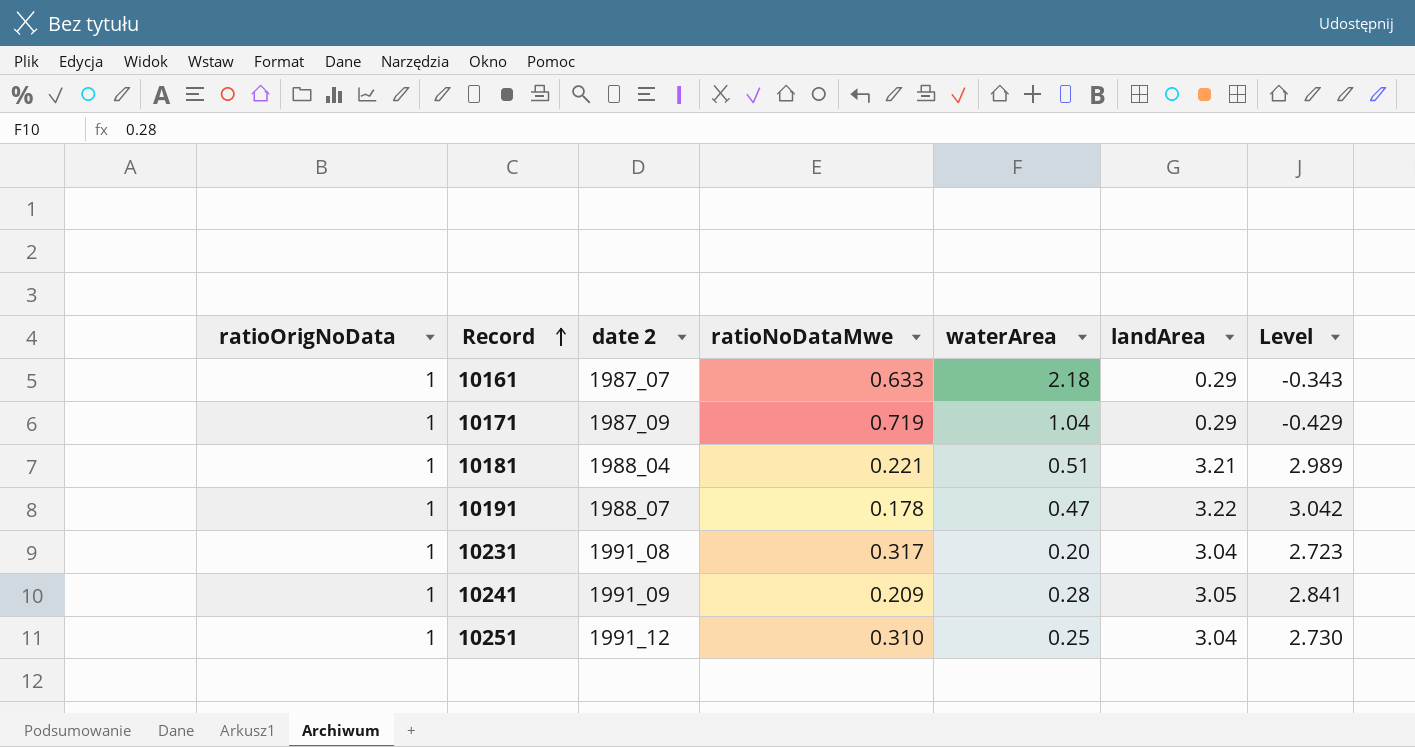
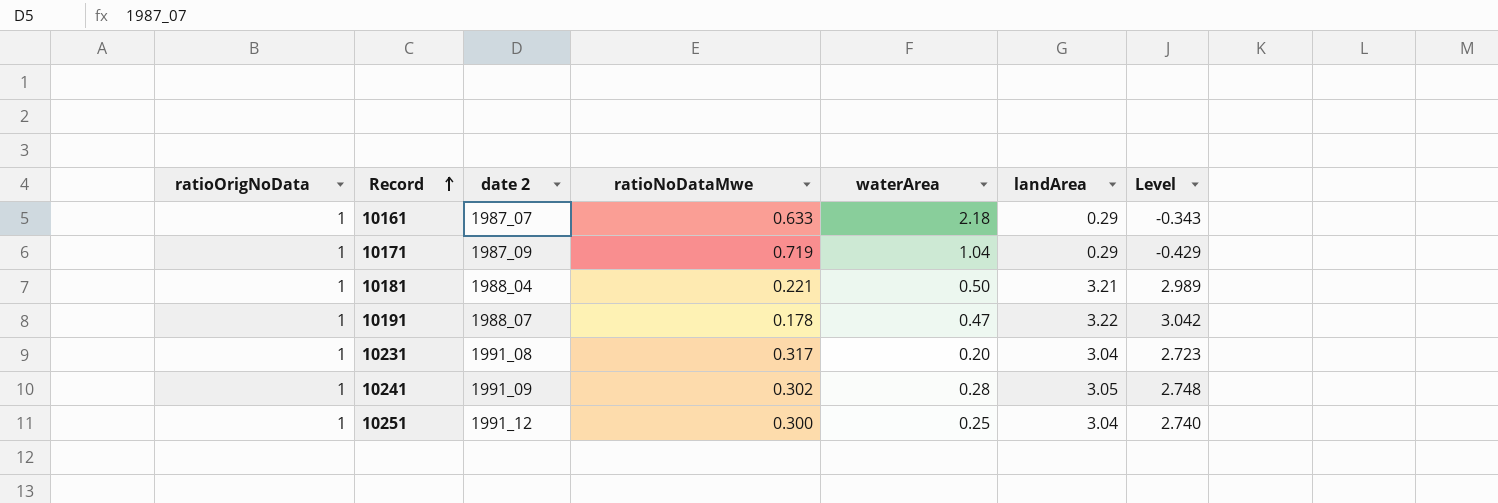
10181 | waterArea: 0.51 -> 0.50
10241 | ratioNoDataMwe: 0.209 -> 0.302
10241 | Level: 2.841 -> 2.748
10251 | ratioNoDataMwe: 0.310 -> 0.300
10251 | Level: 2.730 -> 2.740

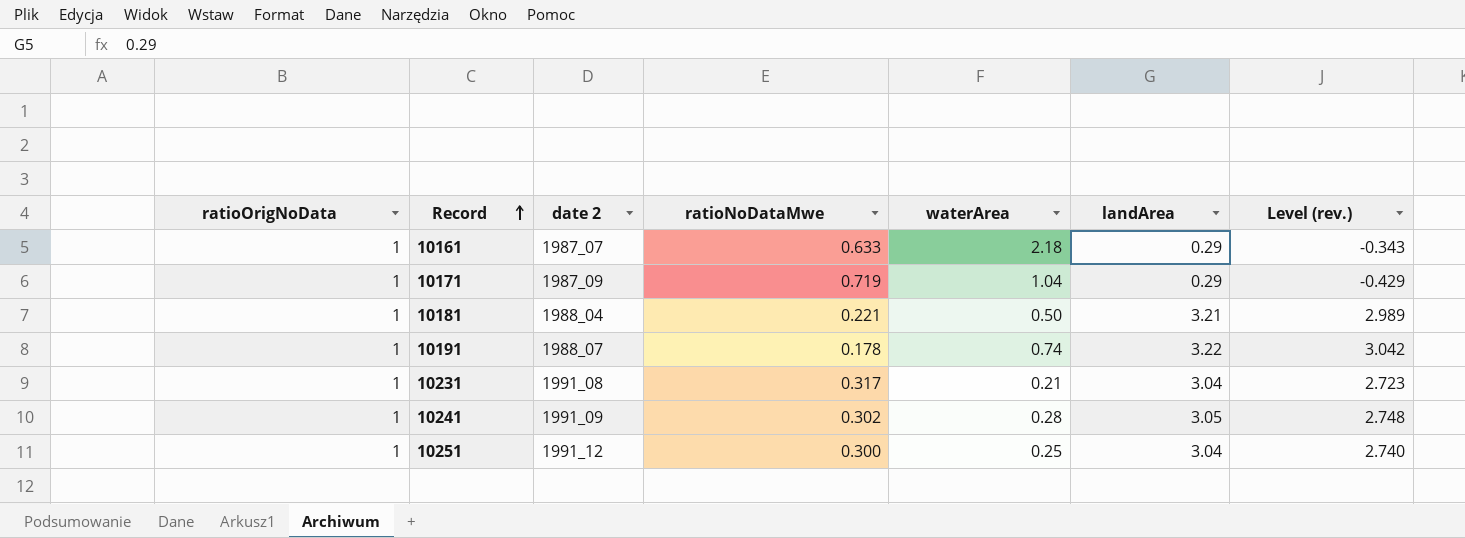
column name: Level -> Level (rev.)
10191 | waterArea: 0.47 -> 0.74
10231 | waterArea: 0.20 -> 0.21

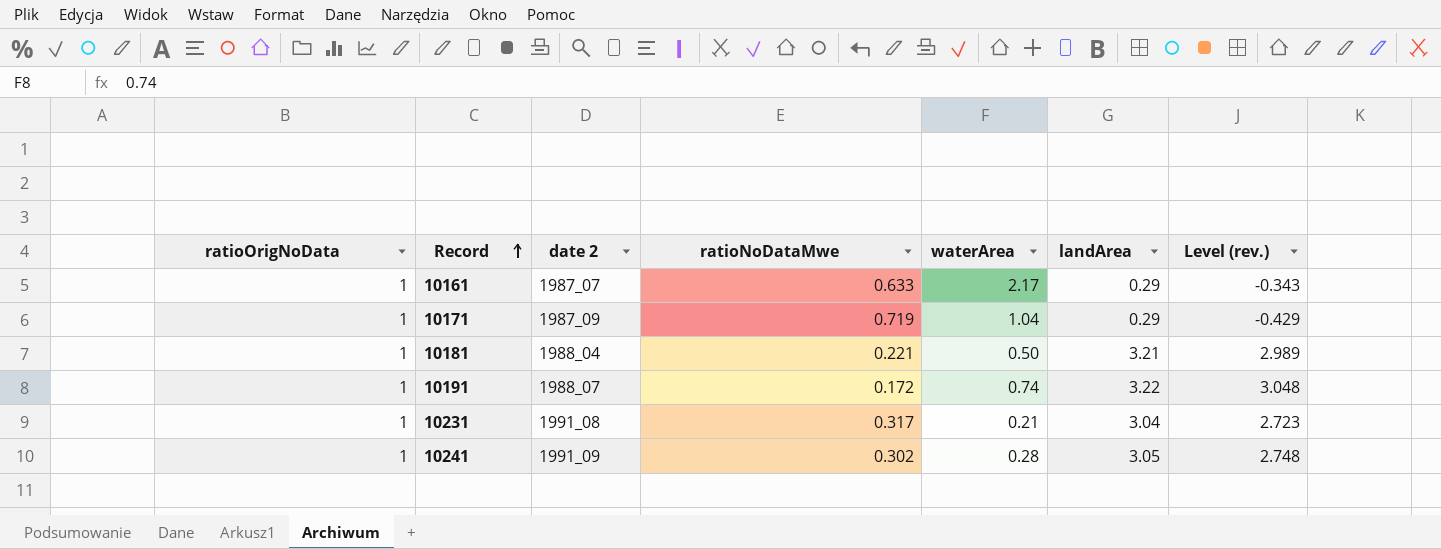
row 10251: 1 | 1991_12 | 0.300 | 0.25 | 3.04 | 2.740 -> none
10161 | waterArea: 2.18 -> 2.17
10191 | ratioNoDataMwe: 0.178 -> 0.172
10191 | Level (rev.): 3.042 -> 3.048

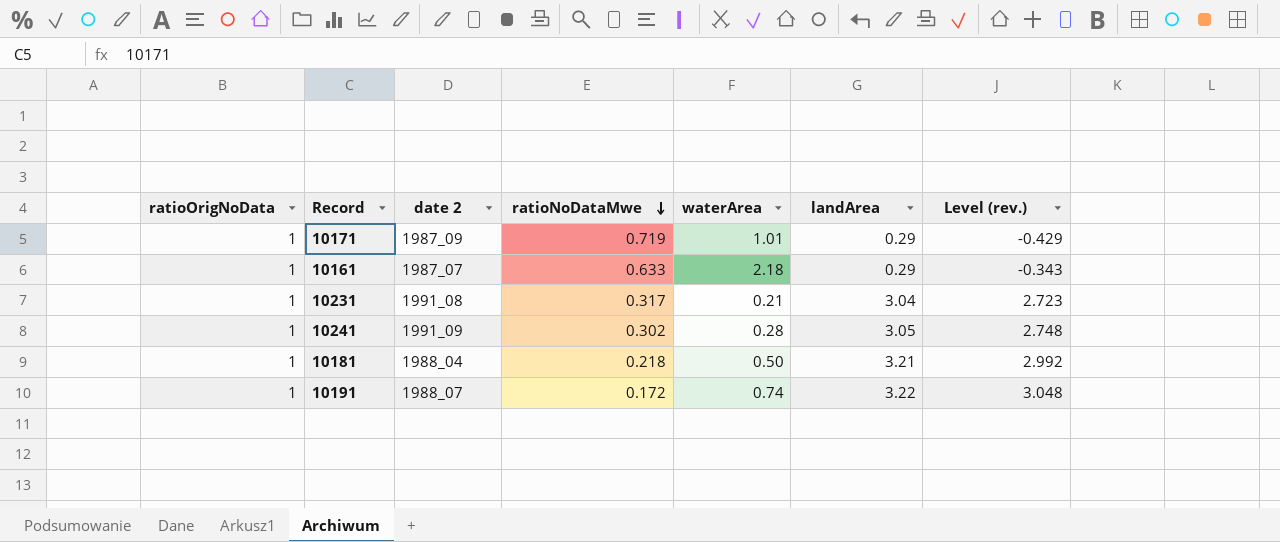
row order: Record ascending -> ratioNoDataMwe descending
10171 | waterArea: 1.04 -> 1.01
10161 | waterArea: 2.17 -> 2.18
10181 | ratioNoDataMwe: 0.221 -> 0.218
10181 | Level (rev.): 2.989 -> 2.992

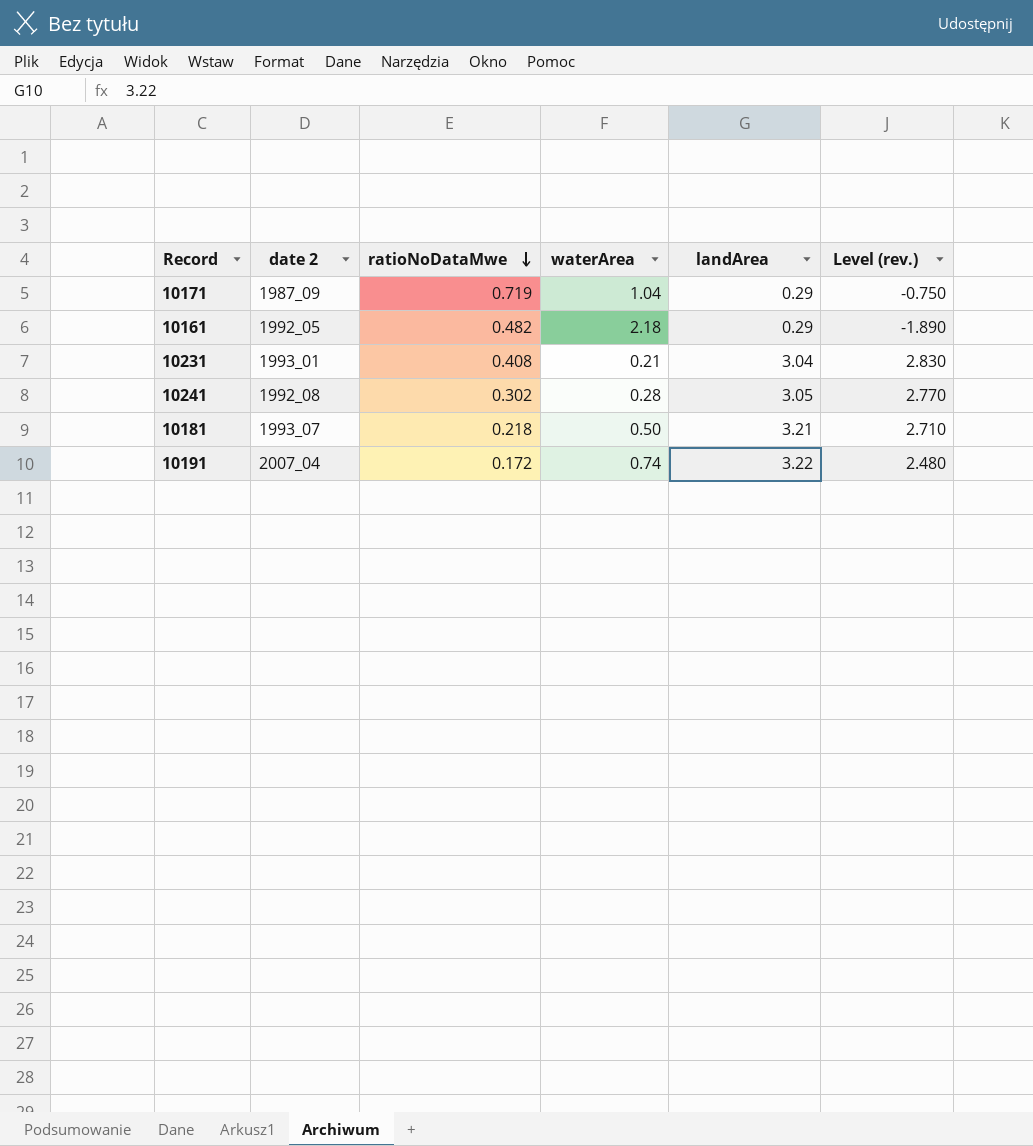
column ratioOrigNoData | position: 1 -> none
column Level (rev.) | formula: [landArea] - [ratioNoDataMwe] -> [landArea] - [waterArea]
10171 | waterArea: 1.01 -> 1.04
10161 | date 2: 1987_07 -> 1992_05
10161 | ratioNoDataMwe: 0.633 -> 0.482
10231 | date 2: 1991_08 -> 1993_01
10231 | ratioNoDataMwe: 0.317 -> 0.408
10241 | date 2: 1991_09 -> 1992_08
10181 | date 2: 1988_04 -> 1993_07
10191 | date 2: 1988_07 -> 2007_04

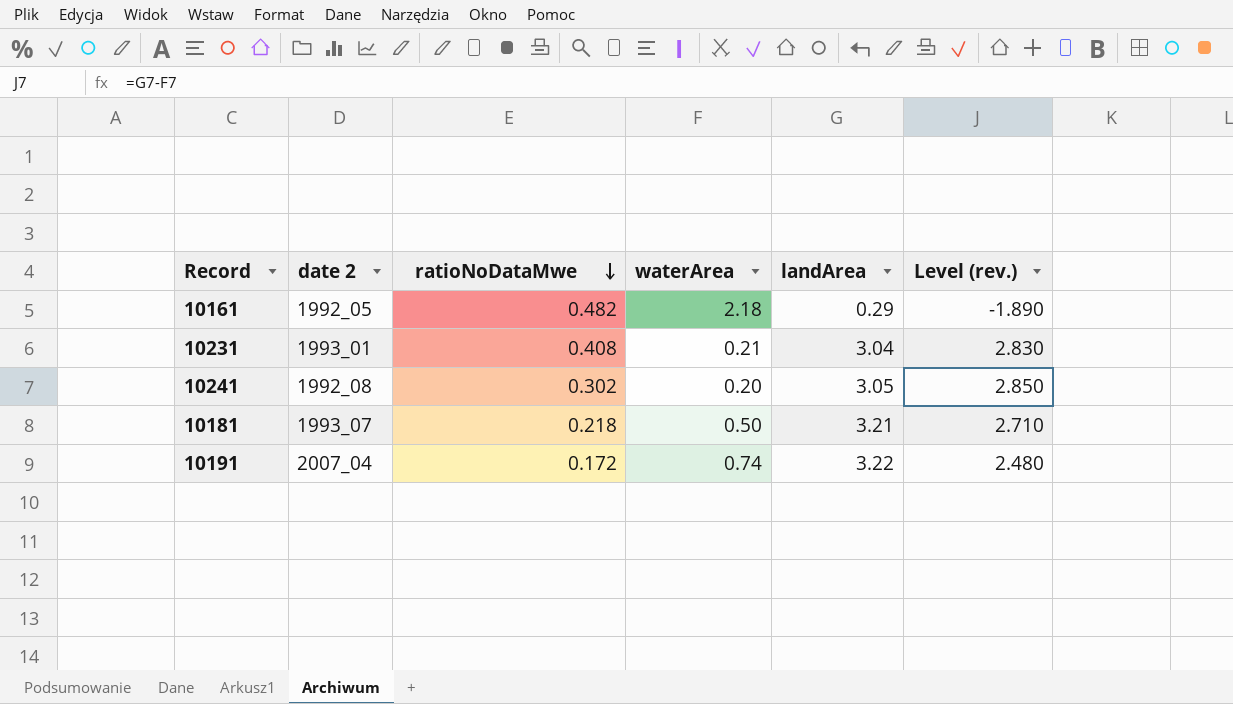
row 10171: 1987_09 | 0.719 | 1.04 | 0.29 | -0.750 -> none
10241 | waterArea: 0.28 -> 0.20
10241 | Level (rev.): 2.770 -> 2.850

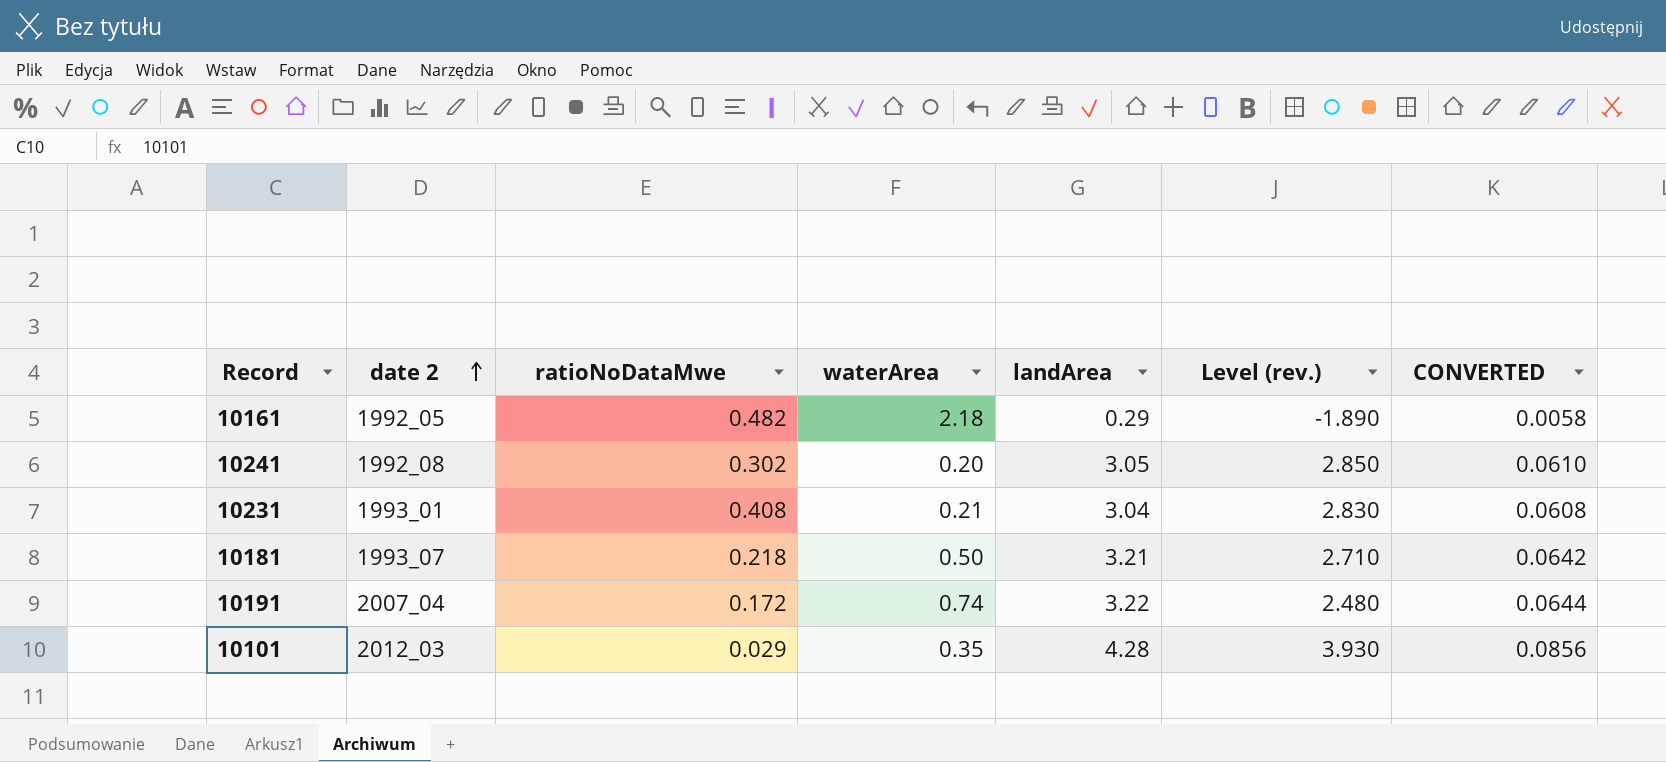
row order: ratioNoDataMwe descending -> date 2 ascending
column CONVERTED | formula: none -> [landArea] * 0.02
row 10101: none -> 2012_03 | 0.029 | 0.35 | 4.28 | 3.930 | 0.0856

